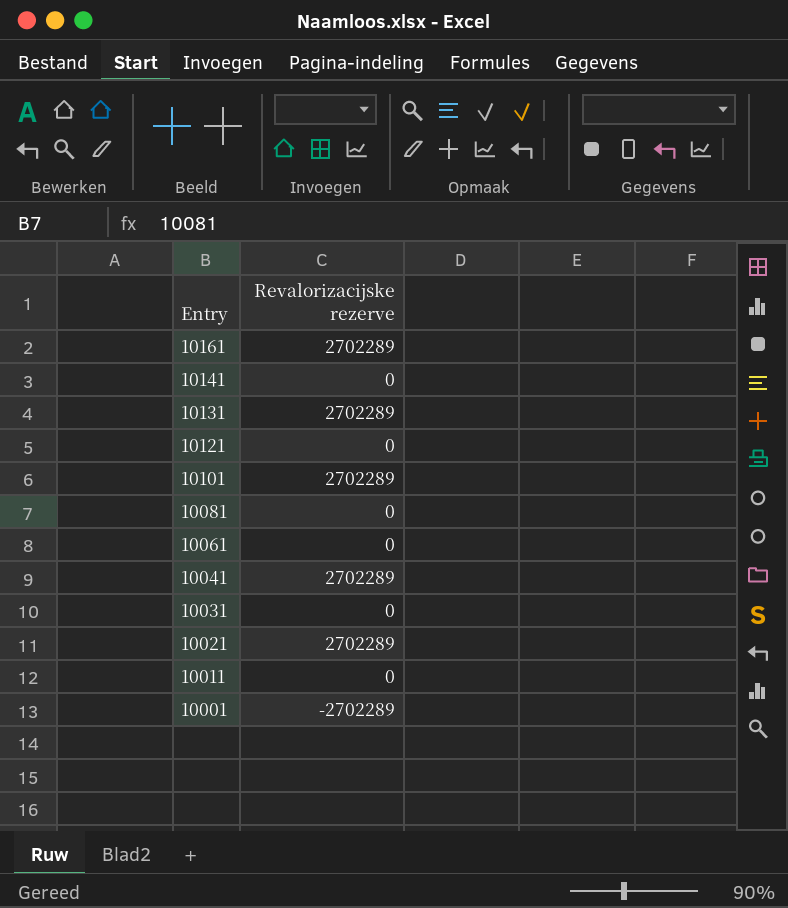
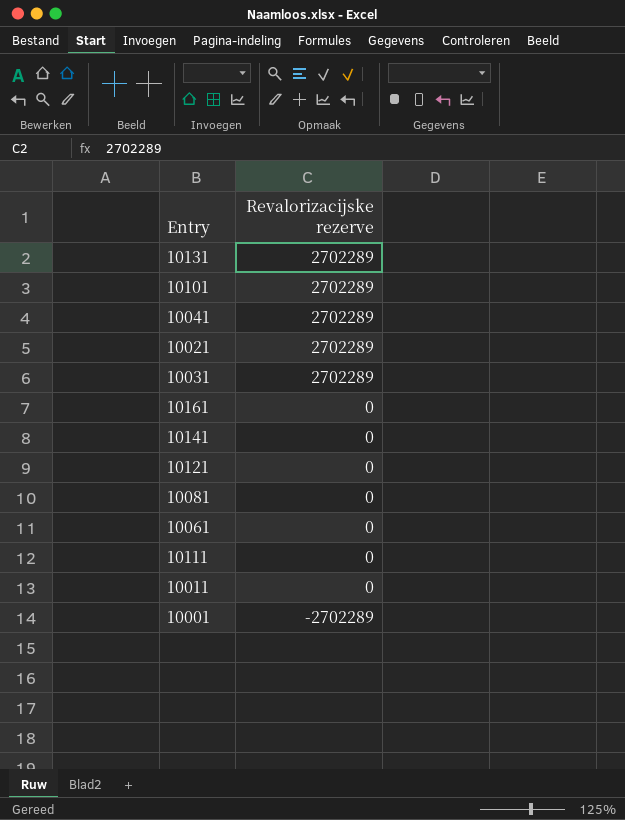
row order: Entry descending -> Revalorizacijske rezerve descending
10031 | Revalorizacijske rezerve: 0 -> 2702289
10161 | Revalorizacijske rezerve: 2702289 -> 0
row 10111: none -> 0

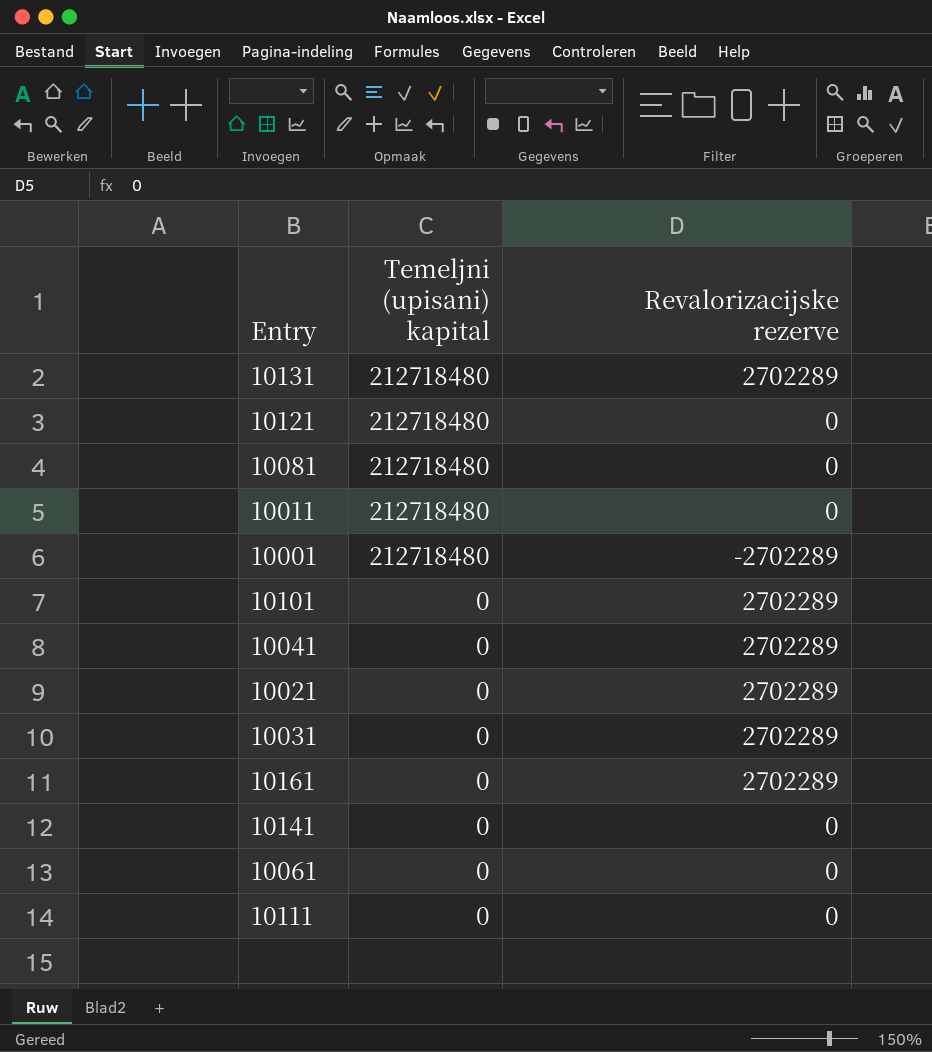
row order: Revalorizacijske rezerve descending -> Temeljni (upisani) kapital descending
column Temeljni (upisani) kapital | position: none -> 2
10161 | Revalorizacijske rezerve: 0 -> 2702289

